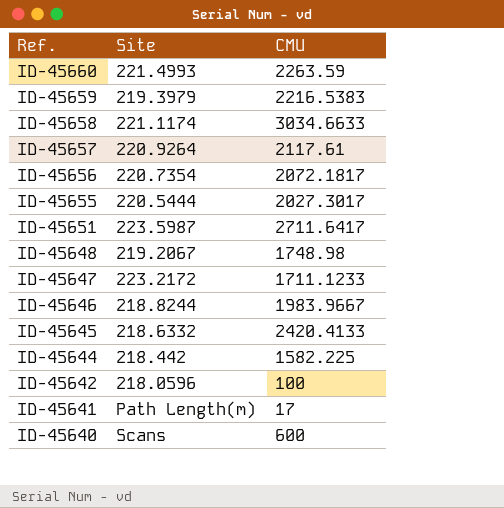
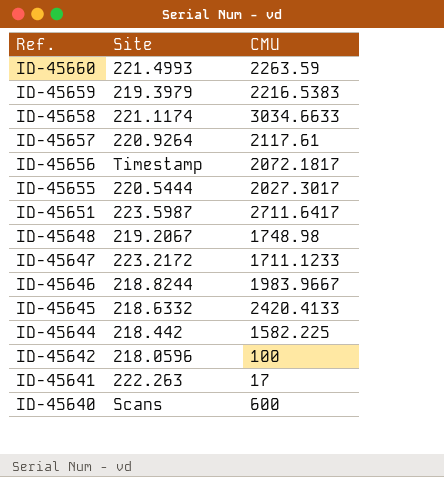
ID-45656 | Site: 220.7354 -> Timestamp
ID-45641 | Site: Path Length(m) -> 222.263

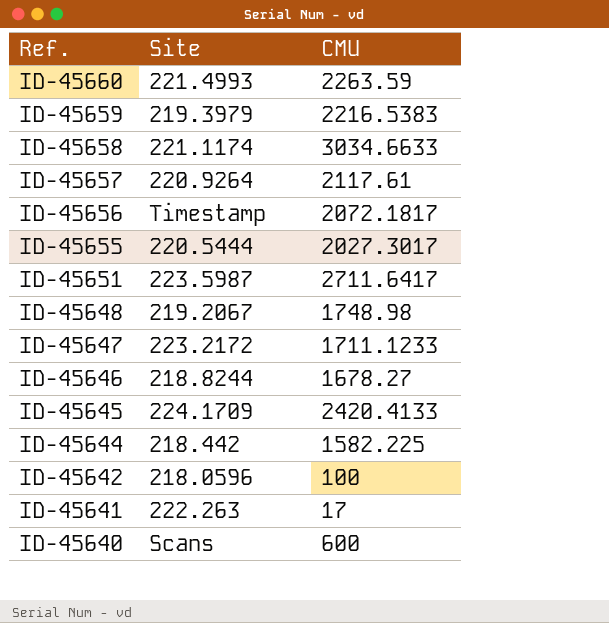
ID-45646 | CMU: 1983.9667 -> 1678.27
ID-45645 | Site: 218.6332 -> 224.1709

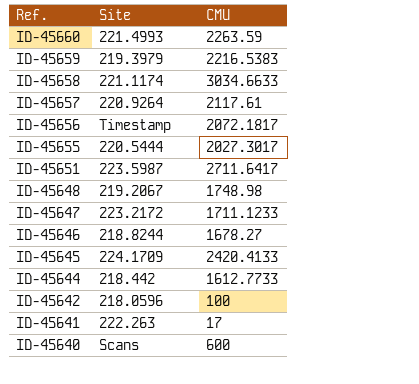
ID-45644 | CMU: 1582.225 -> 1612.7733

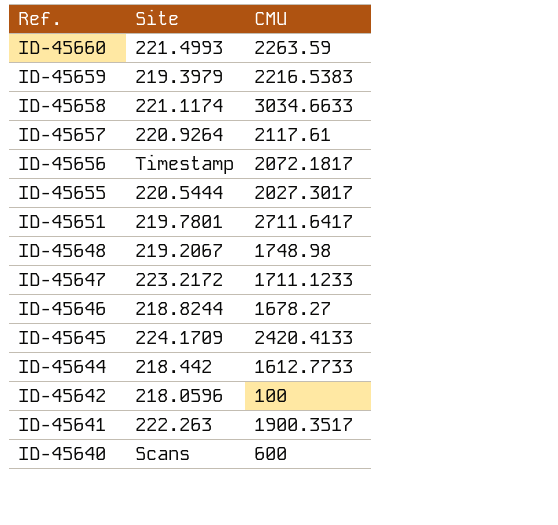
ID-45651 | Site: 223.5987 -> 219.7801
ID-45641 | CMU: 17 -> 1900.3517

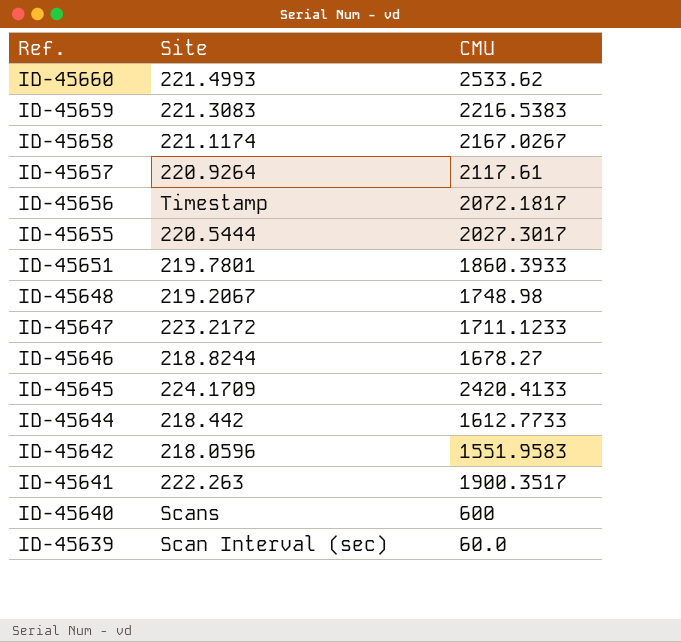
ID-45660 | CMU: 2263.59 -> 2533.62
ID-45659 | Site: 219.3979 -> 221.3083
ID-45658 | CMU: 3034.6633 -> 2167.0267
ID-45651 | CMU: 2711.6417 -> 1860.3933
ID-45642 | CMU: 100 -> 1551.9583
row ID-45639: none -> Scan Interval (sec) | 60.0

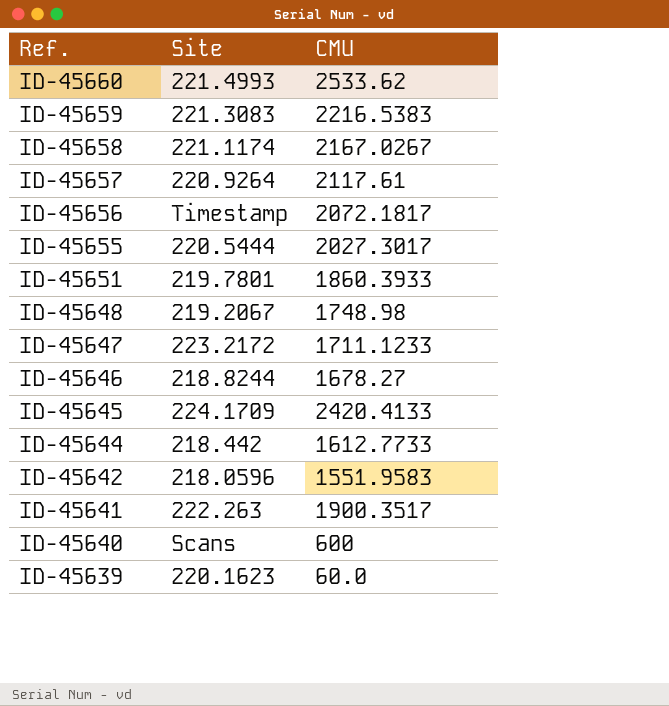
ID-45639 | Site: Scan Interval (sec) -> 220.1623

